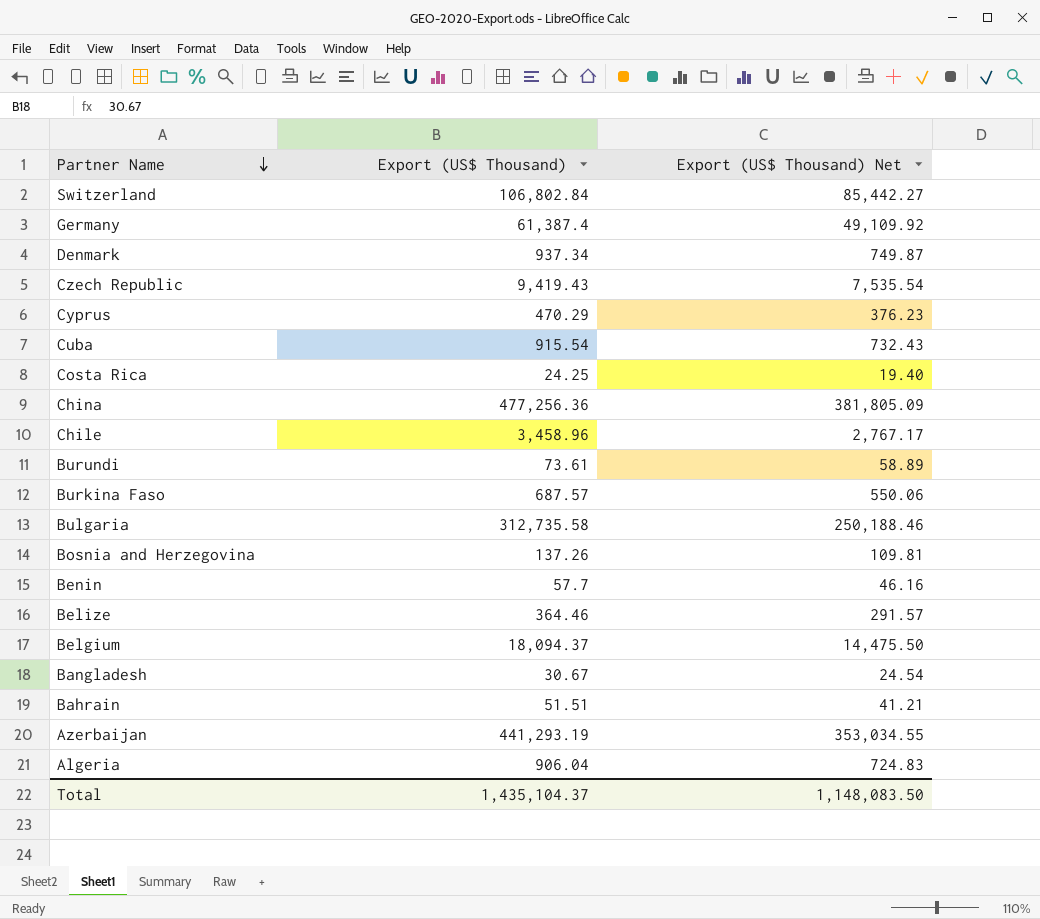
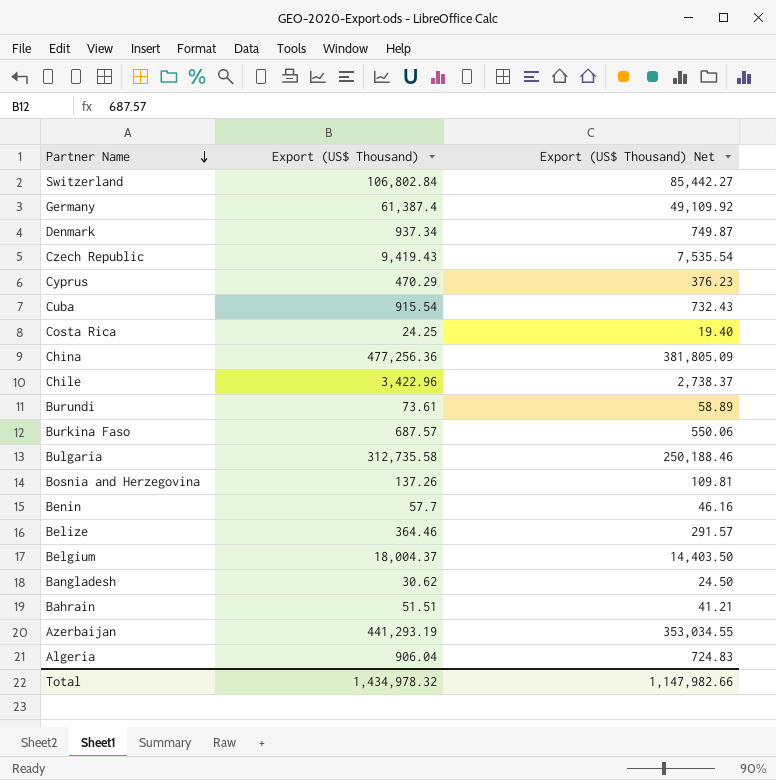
Chile | Export (US$ Thousand): 3,458.96 -> 3,422.96
Chile | Export (US$ Thousand) Net: 2,767.17 -> 2,738.37
Belgium | Export (US$ Thousand): 18,094.37 -> 18,004.37
Belgium | Export (US$ Thousand) Net: 14,475.50 -> 14,403.50
Bangladesh | Export (US$ Thousand): 30.67 -> 30.62
Bangladesh | Export (US$ Thousand) Net: 24.54 -> 24.50
Total | Export (US$ Thousand): 1,435,104.37 -> 1,434,978.32
Total | Export (US$ Thousand) Net: 1,148,083.50 -> 1,147,982.66

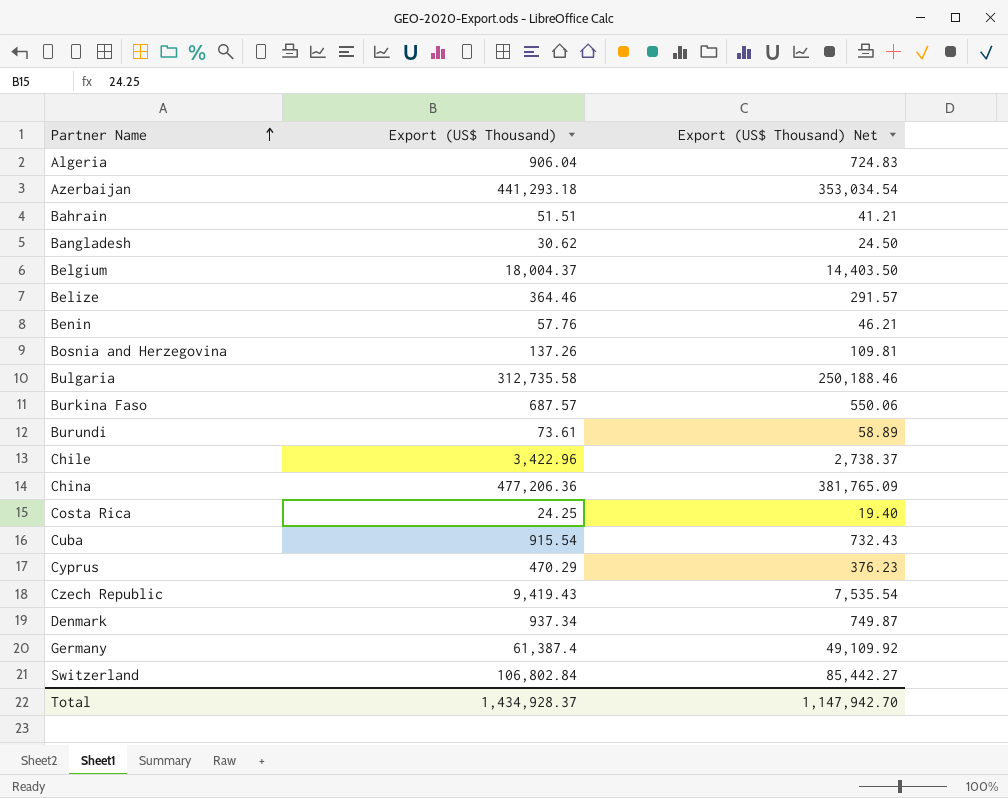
row order: Partner Name descending -> Partner Name ascending
Azerbaijan | Export (US$ Thousand): 441,293.19 -> 441,293.18
Azerbaijan | Export (US$ Thousand) Net: 353,034.55 -> 353,034.54
Benin | Export (US$ Thousand): 57.7 -> 57.76
Benin | Export (US$ Thousand) Net: 46.16 -> 46.21
China | Export (US$ Thousand): 477,256.36 -> 477,206.36
China | Export (US$ Thousand) Net: 381,805.09 -> 381,765.09
Total | Export (US$ Thousand): 1,434,978.32 -> 1,434,928.37
Total | Export (US$ Thousand) Net: 1,147,982.66 -> 1,147,942.70

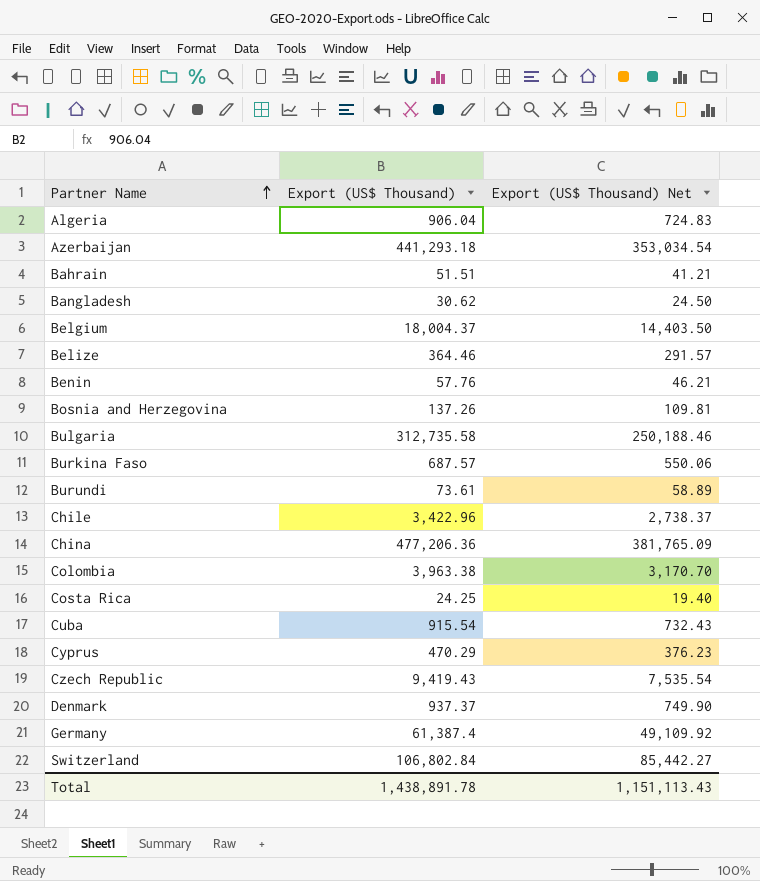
row Colombia: none -> 3,963.38 | 3,170.70
Denmark | Export (US$ Thousand): 937.34 -> 937.37
Denmark | Export (US$ Thousand) Net: 749.87 -> 749.90
Total | Export (US$ Thousand): 1,434,928.37 -> 1,438,891.78
Total | Export (US$ Thousand) Net: 1,147,942.70 -> 1,151,113.43

